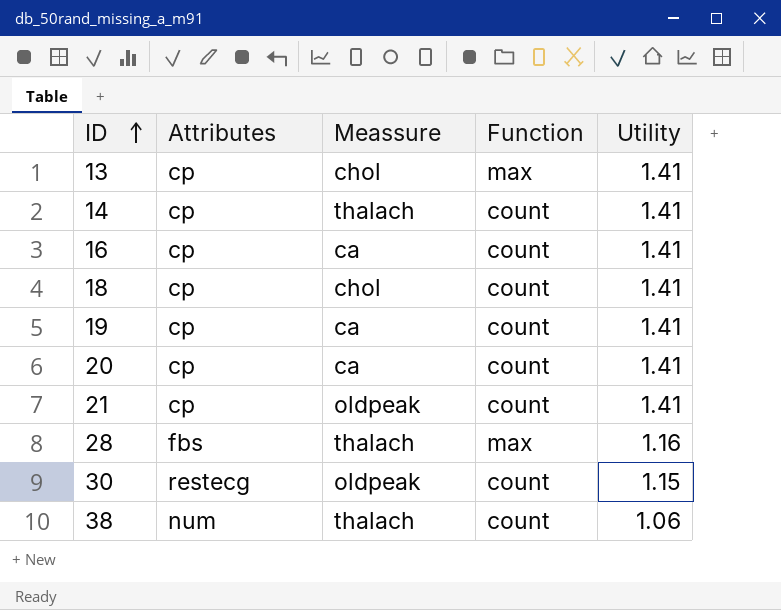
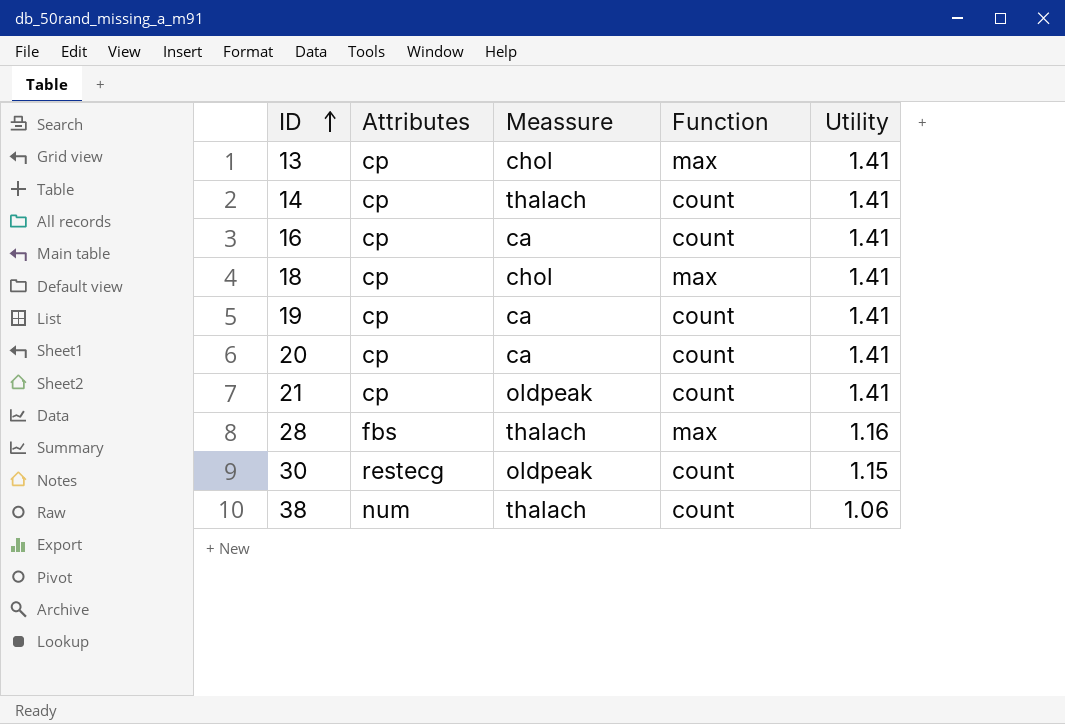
18 | Function: count -> max

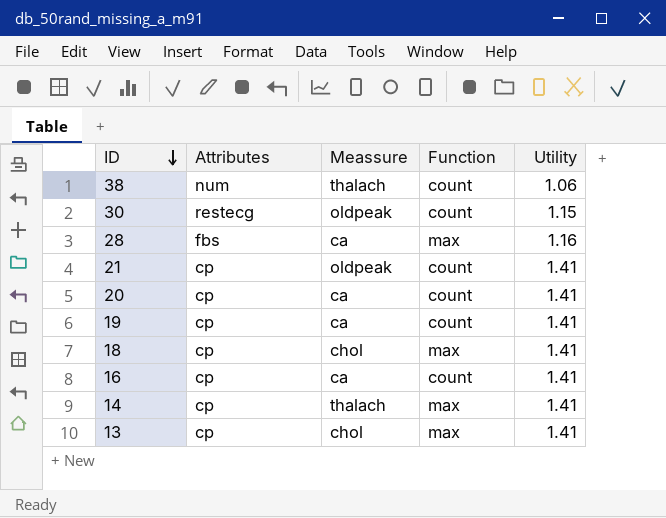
row order: ID ascending -> ID descending
28 | Meassure: thalach -> ca
14 | Function: count -> max

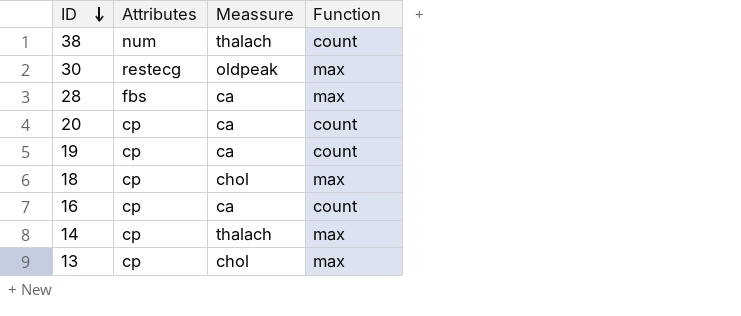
column Utility | position: 5 -> none
row 21: cp | oldpeak | count | 1.41 -> none
30 | Function: count -> max

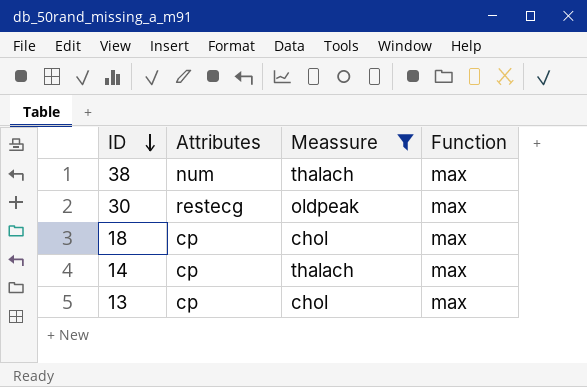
filter: none -> Meassure != ca
38 | Function: count -> max

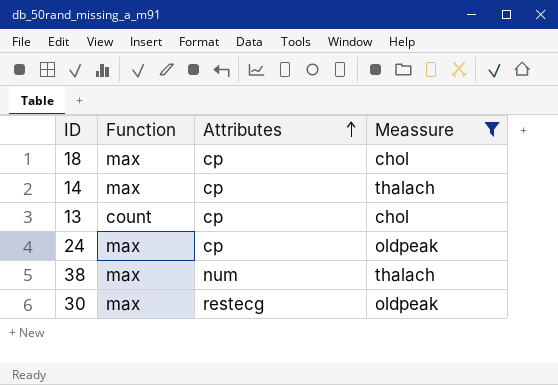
row order: ID descending -> Attributes ascending
column Function | position: 4 -> 2
13 | Function: max -> count
row 24: none -> max | cp | oldpeak

